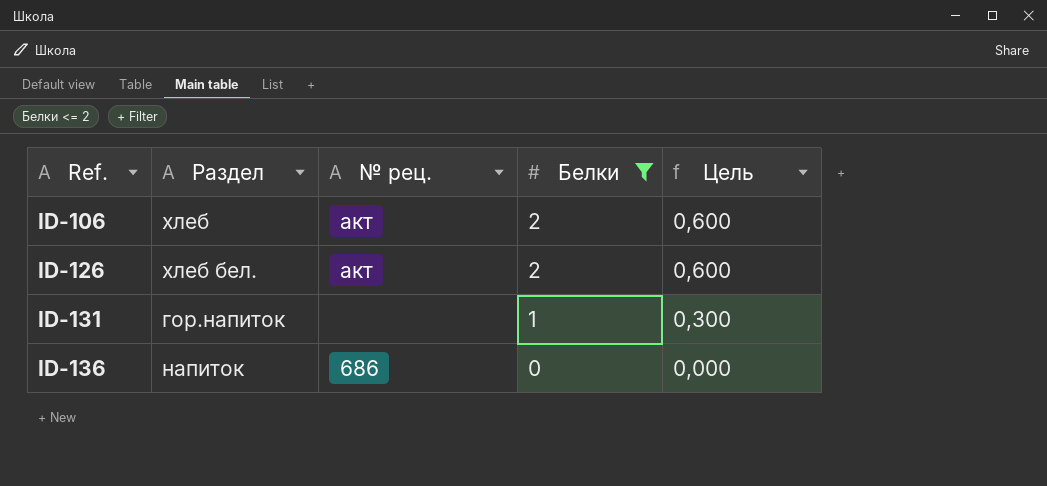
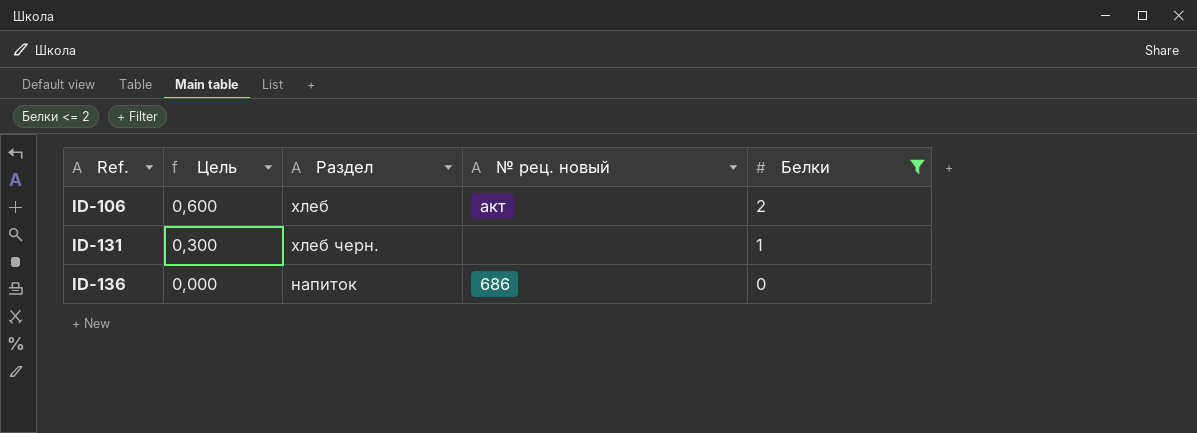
column Цель | position: 5 -> 2
column name: № рец. -> № рец. новый
row ID-126: хлеб бел. | акт | 2 | 0,600 -> none
ID-131 | Раздел: гор.напиток -> хлеб черн.

